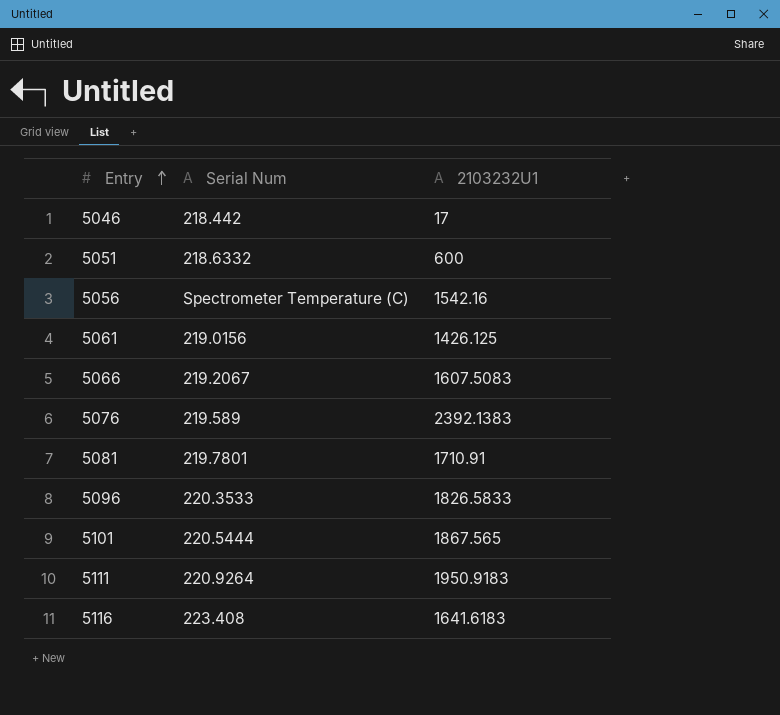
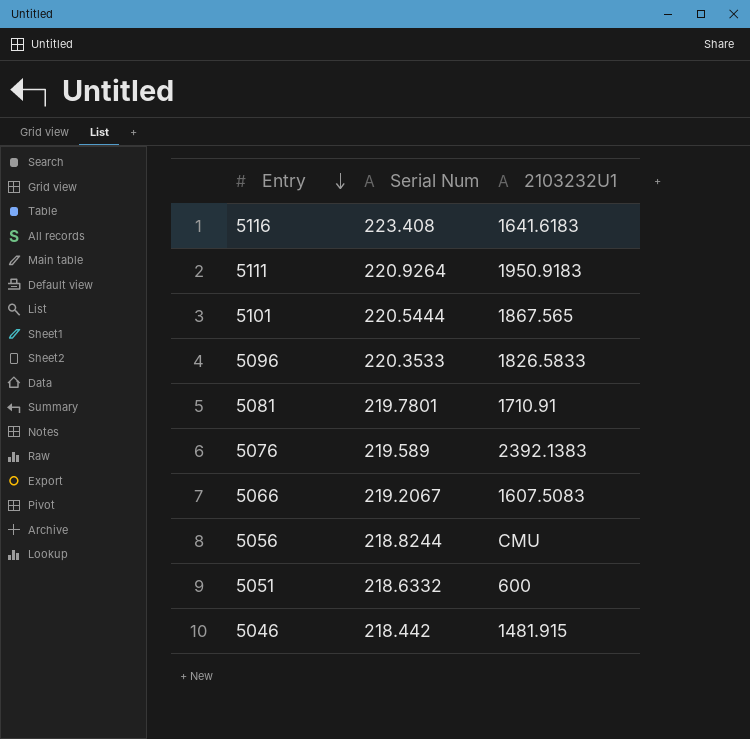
row order: Entry ascending -> Entry descending
row 5061: 219.0156 | 1426.125 -> none
5056 | Serial Num: Spectrometer Temperature (C) -> 218.8244
5056 | 2103232U1: 1542.16 -> CMU
5046 | 2103232U1: 17 -> 1481.915

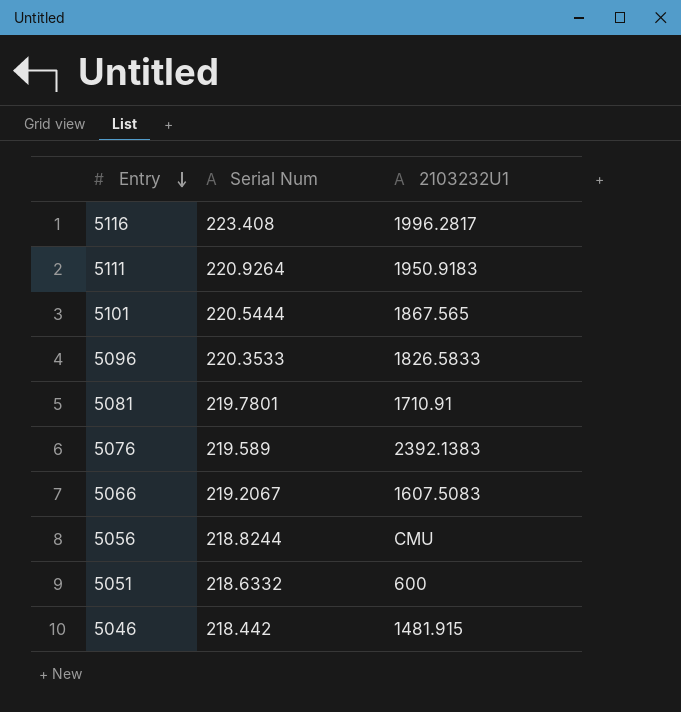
5116 | 2103232U1: 1641.6183 -> 1996.2817

